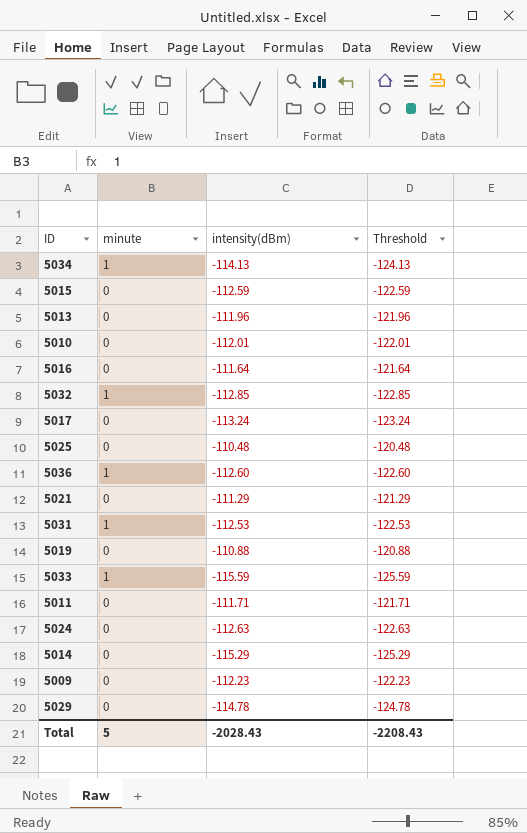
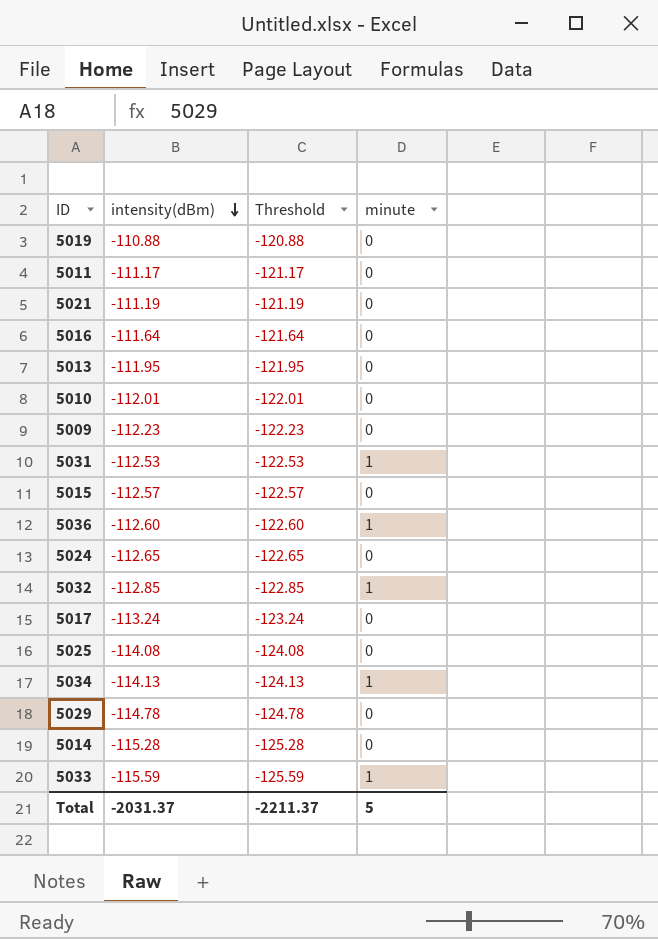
row order: none -> intensity(dBm) descending
column minute | position: 2 -> 4
5011 | intensity(dBm): -111.71 -> -111.17
5011 | Threshold: -121.71 -> -121.17
5021 | intensity(dBm): -111.29 -> -111.19
5021 | Threshold: -121.29 -> -121.19
5013 | intensity(dBm): -111.96 -> -111.95
5013 | Threshold: -121.96 -> -121.95
5015 | intensity(dBm): -112.59 -> -112.57
5015 | Threshold: -122.59 -> -122.57
5024 | intensity(dBm): -112.63 -> -112.65
5024 | Threshold: -122.63 -> -122.65
5025 | intensity(dBm): -110.48 -> -114.08
5025 | Threshold: -120.48 -> -124.08
5014 | intensity(dBm): -115.29 -> -115.28
5014 | Threshold: -125.29 -> -125.28
Total | intensity(dBm): -2028.43 -> -2031.37
Total | Threshold: -2208.43 -> -2211.37

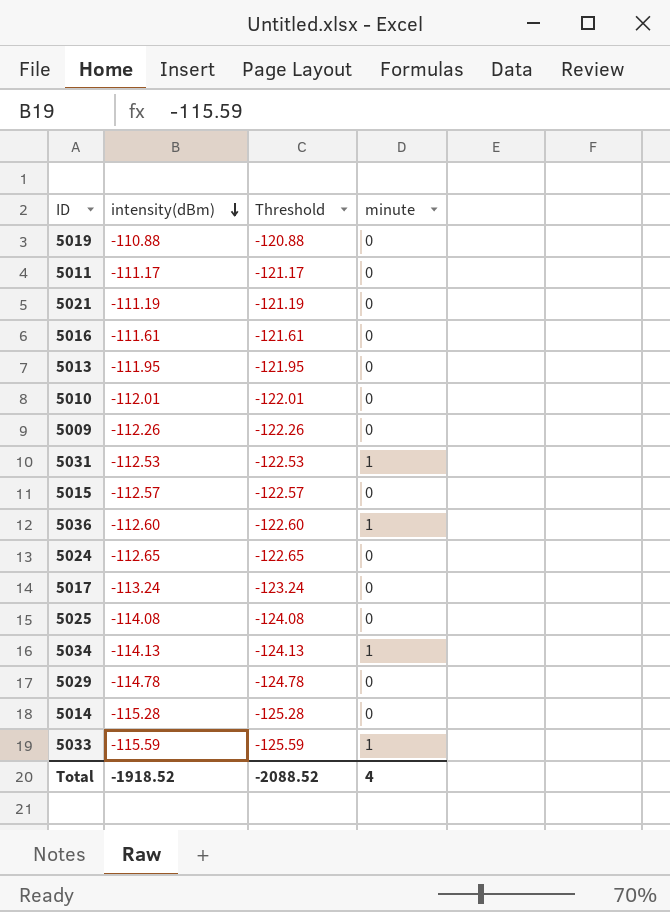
row 5032: -112.85 | -122.85 | 1 -> none
5016 | intensity(dBm): -111.64 -> -111.61
5016 | Threshold: -121.64 -> -121.61
5009 | intensity(dBm): -112.23 -> -112.26
5009 | Threshold: -122.23 -> -122.26
Total | intensity(dBm): -2031.37 -> -1918.52
Total | Threshold: -2211.37 -> -2088.52
Total | minute: 5 -> 4

